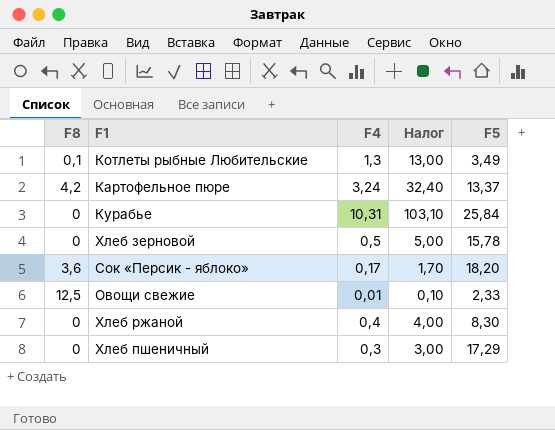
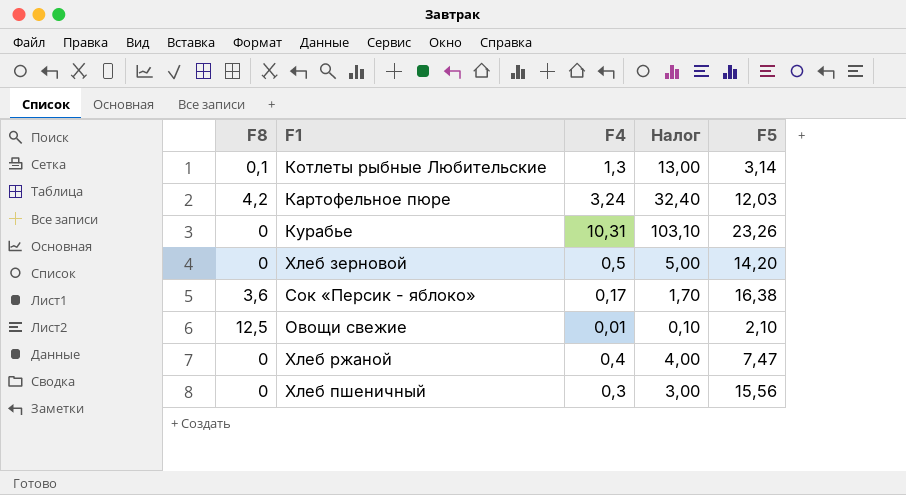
Котлеты рыбные Любительские | F5: 3,49 -> 3,14
Картофельное пюре | F5: 13,37 -> 12,03
Курабье | F5: 25,84 -> 23,26
Хлеб зерновой | F5: 15,78 -> 14,20
Сок «Персик - яблоко» | F5: 18,20 -> 16,38
Овощи свежие | F5: 2,33 -> 2,10
Хлеб ржаной | F5: 8,30 -> 7,47
Хлеб пшеничный | F5: 17,29 -> 15,56

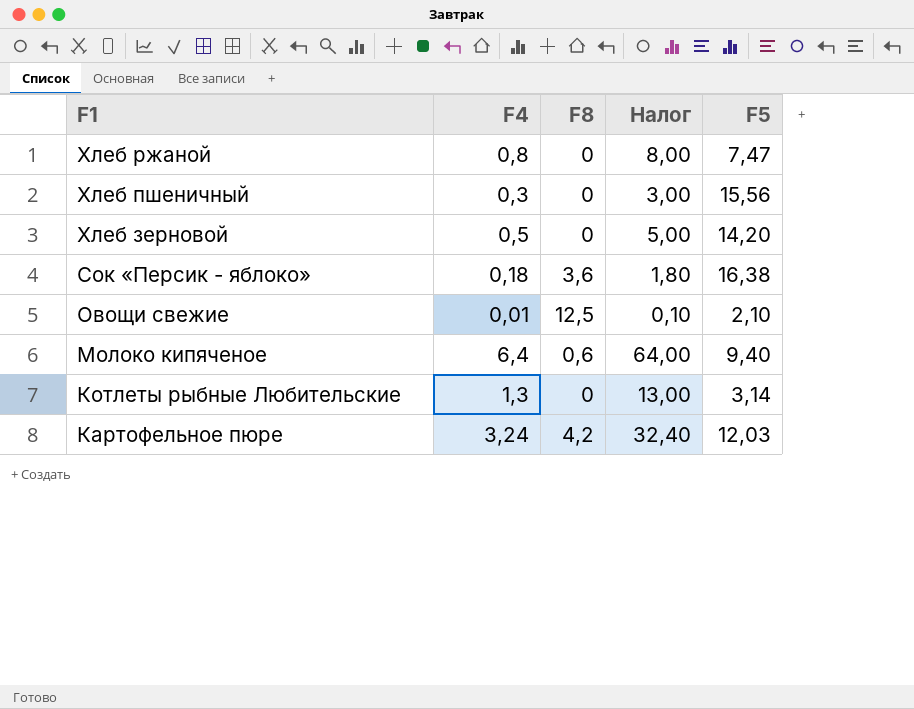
row order: none -> F1 descending
column F8 | position: 1 -> 3
row Курабье: 0 | 10,31 | 103,10 | 23,26 -> none
Хлеб ржаной | F4: 0,4 -> 0,8
Хлеб ржаной | Налог: 4,00 -> 8,00
Сок «Персик - яблоко» | F4: 0,17 -> 0,18
Сок «Персик - яблоко» | Налог: 1,70 -> 1,80
row Молоко кипяченое: none -> 6,4 | 0,6 | 64,00 | 9,40
Котлеты рыбные Любительские | F8: 0,1 -> 0

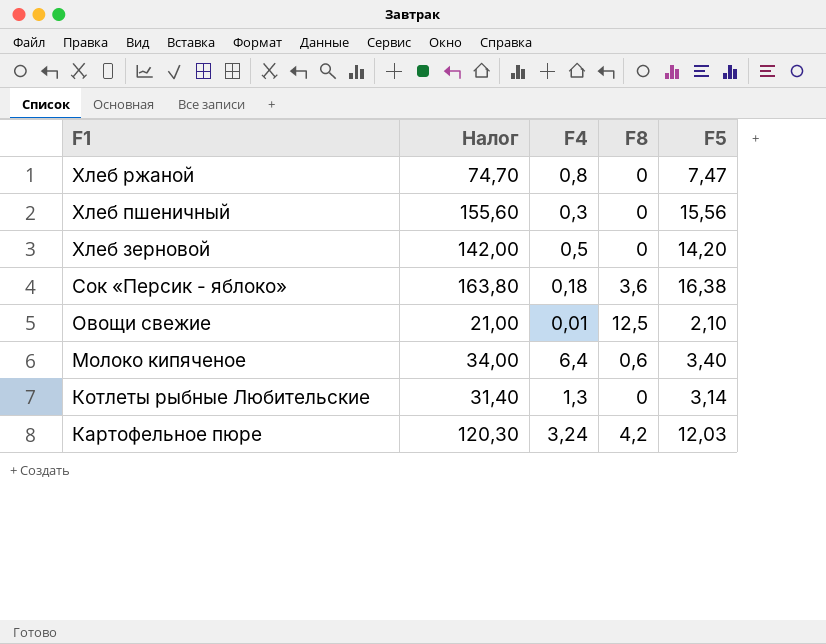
column Налог | formula: [F4] * 10 -> [F5] * 10
column Налог | position: 4 -> 2
Молоко кипяченое | F5: 9,40 -> 3,40

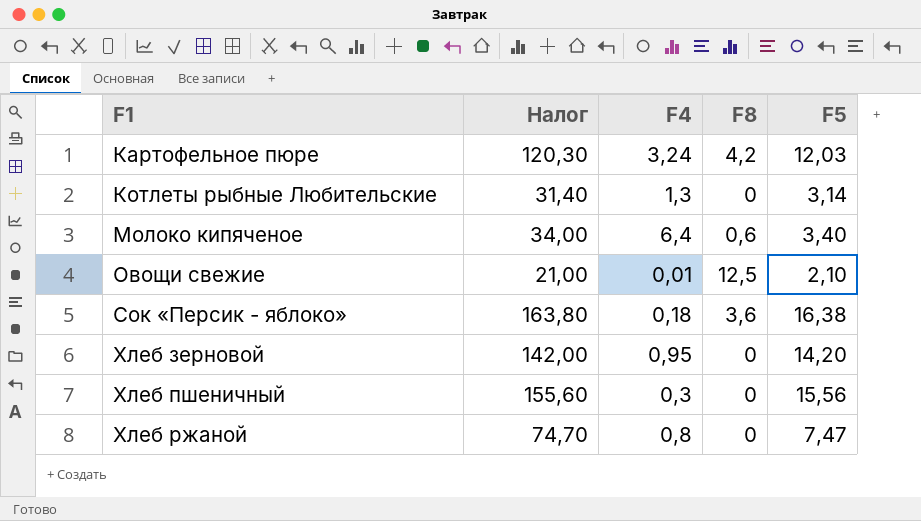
row order: F1 descending -> F1 ascending
Хлеб зерновой | F4: 0,5 -> 0,95

